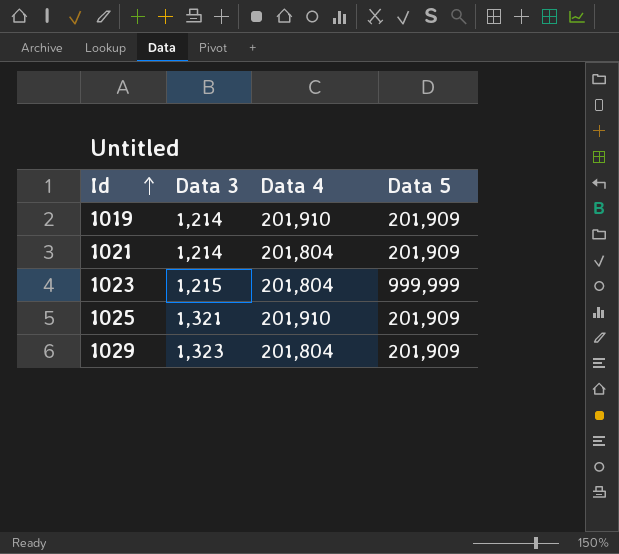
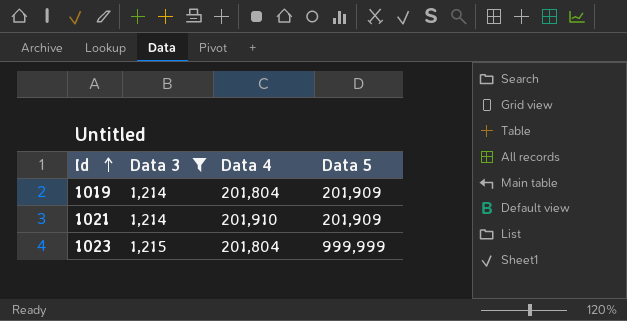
filter: none -> Data 3 <= 1,215
1019 | Data 4: 201,910 -> 201,804
1021 | Data 4: 201,804 -> 201,910

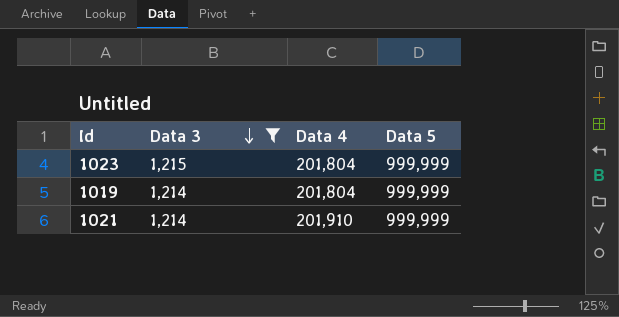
row order: Id ascending -> Data 3 descending
1019 | Data 5: 201,909 -> 999,999
1021 | Data 5: 201,909 -> 999,999

